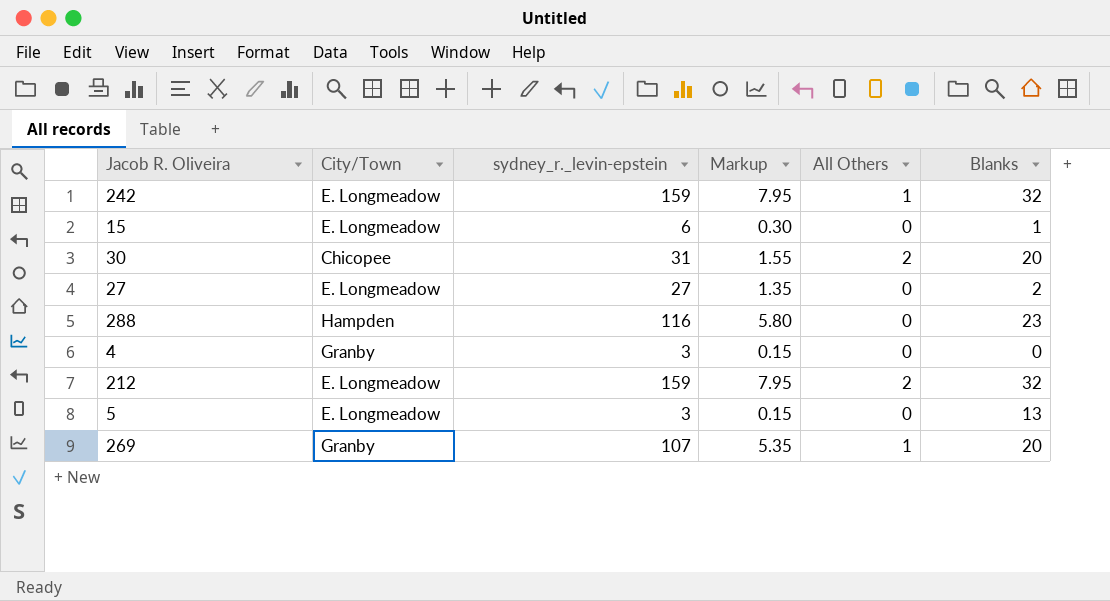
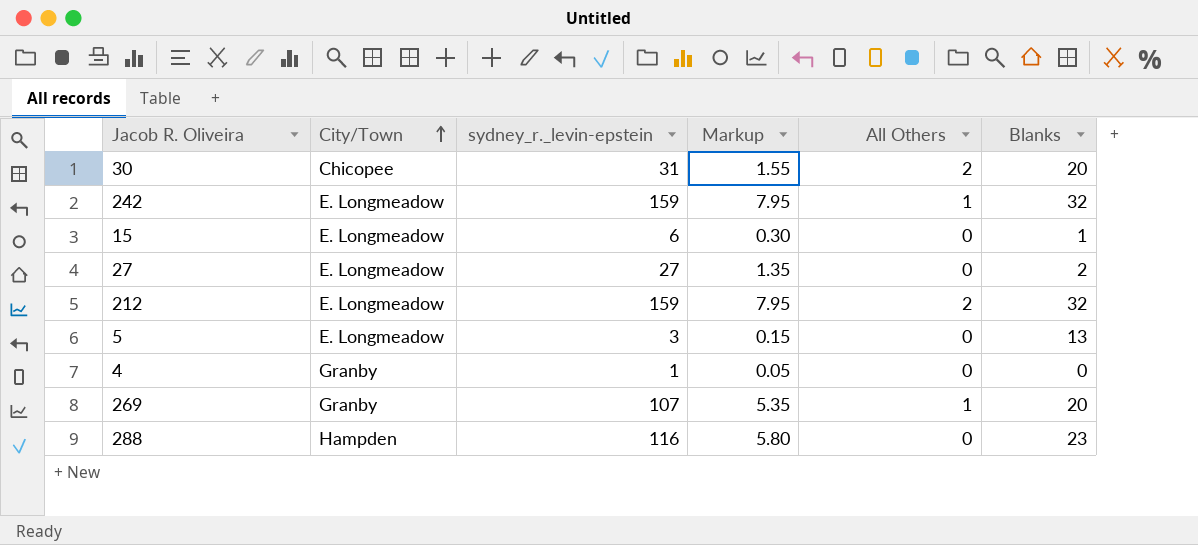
row order: none -> City/Town ascending
4 | sydney_r._levin-epstein: 3 -> 1
4 | Markup: 0.15 -> 0.05

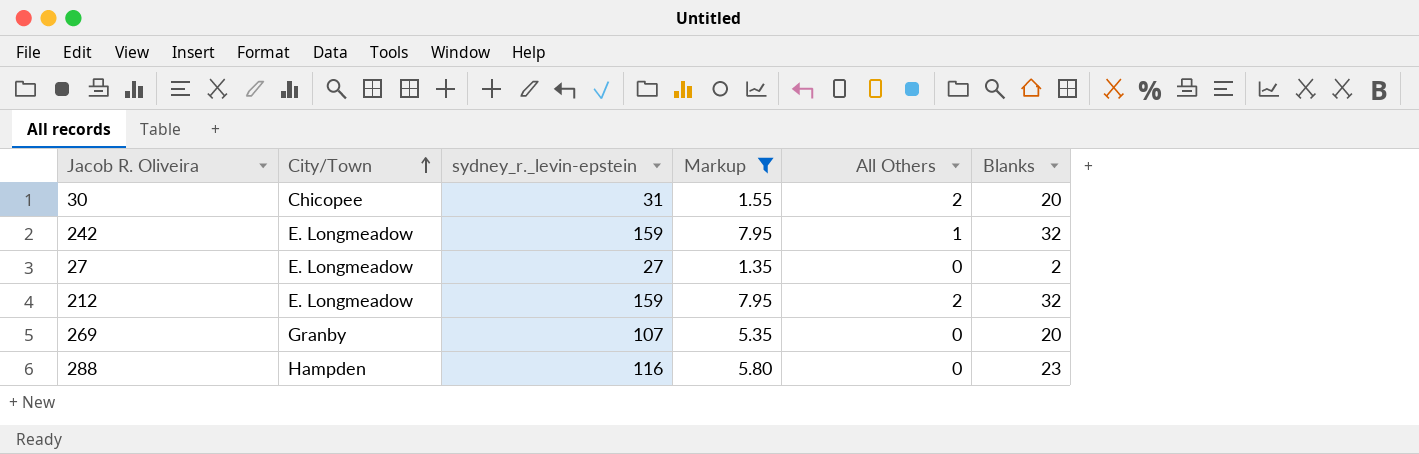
filter: none -> Markup >= 1.35
269 | All Others: 1 -> 0

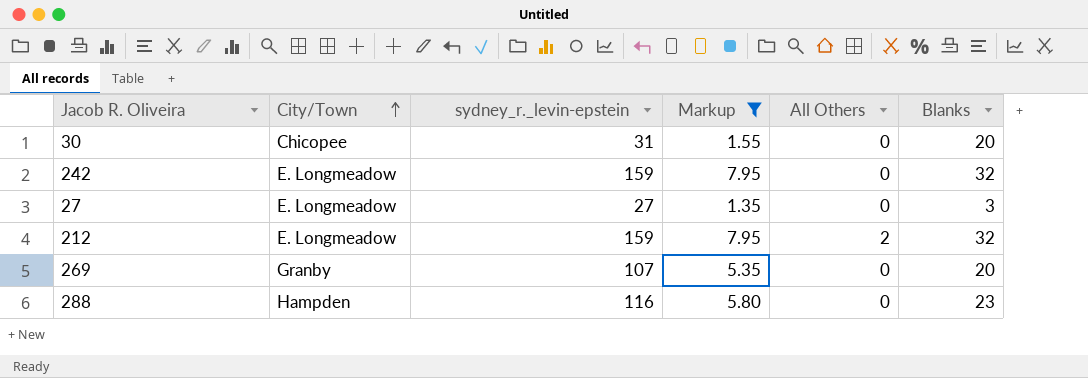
30 | All Others: 2 -> 0
242 | All Others: 1 -> 0
27 | Blanks: 2 -> 3

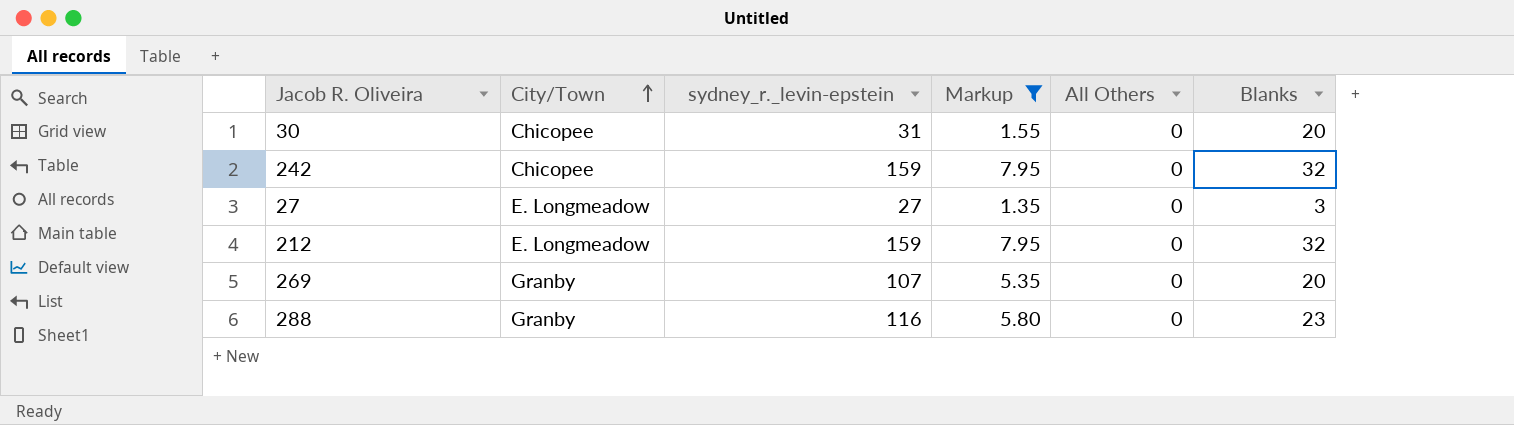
242 | City/Town: E. Longmeadow -> Chicopee
212 | All Others: 2 -> 0
288 | City/Town: Hampden -> Granby

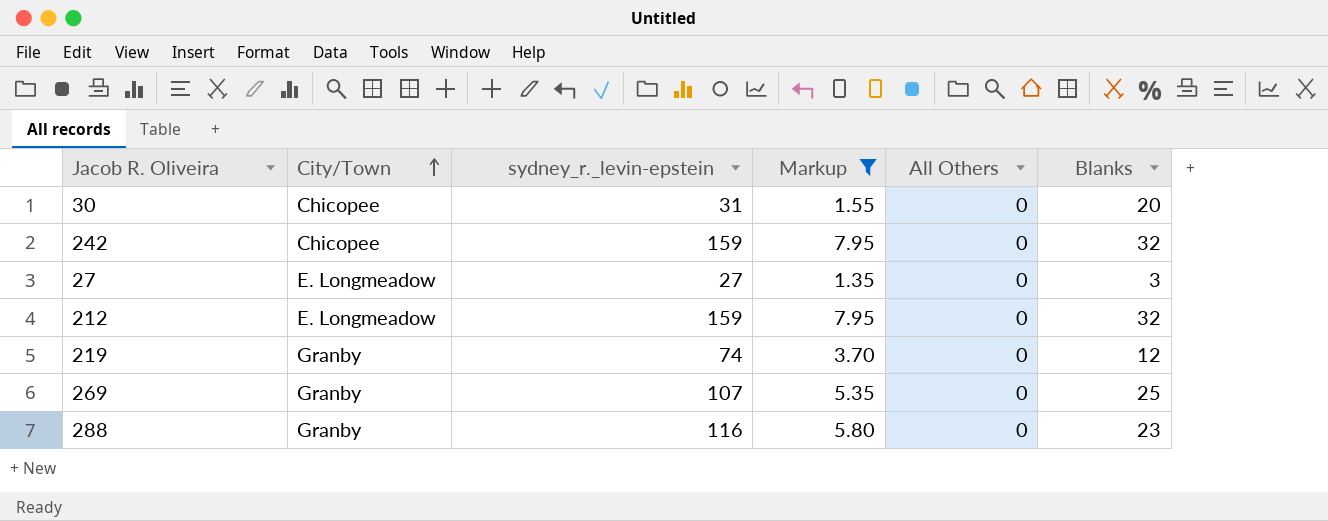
row 219: none -> Granby | 74 | 3.70 | 0 | 12
269 | Blanks: 20 -> 25

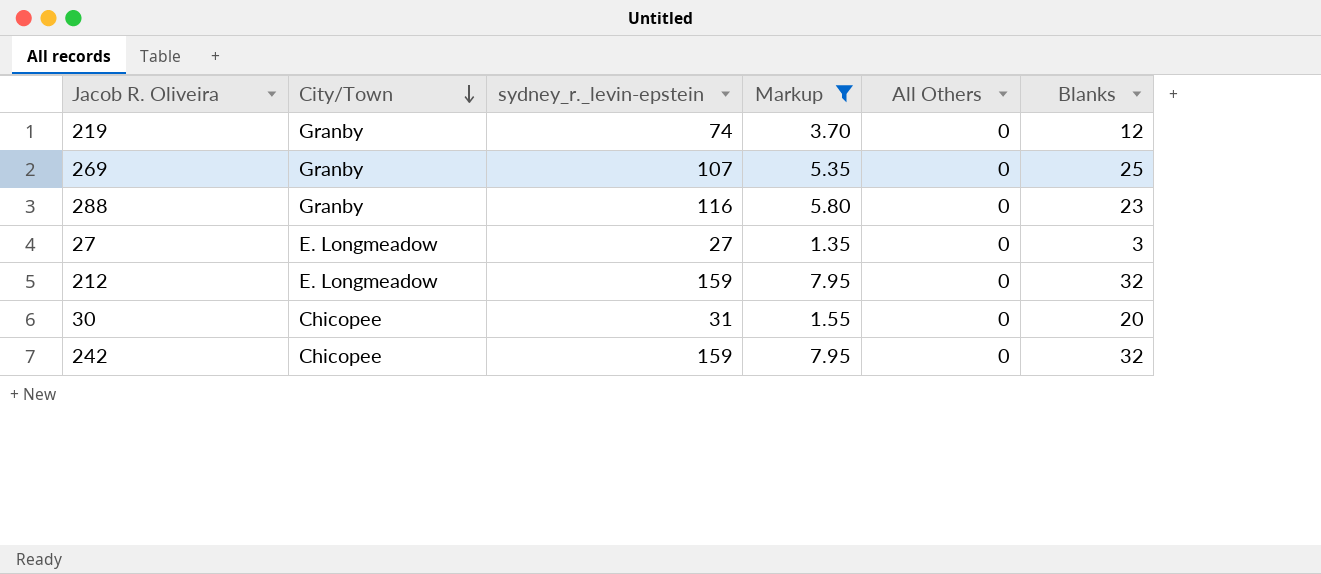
row order: City/Town ascending -> City/Town descending

